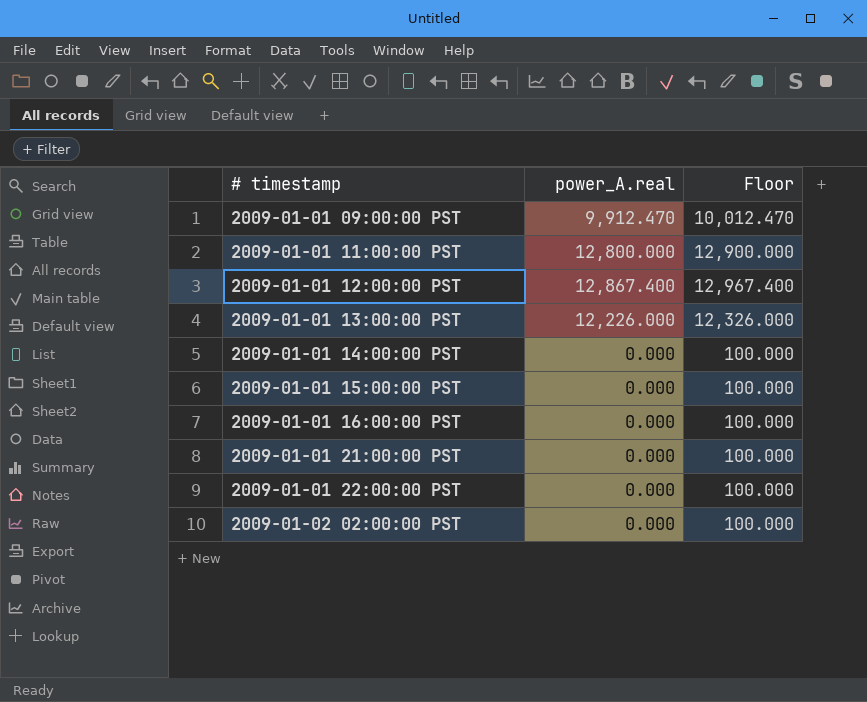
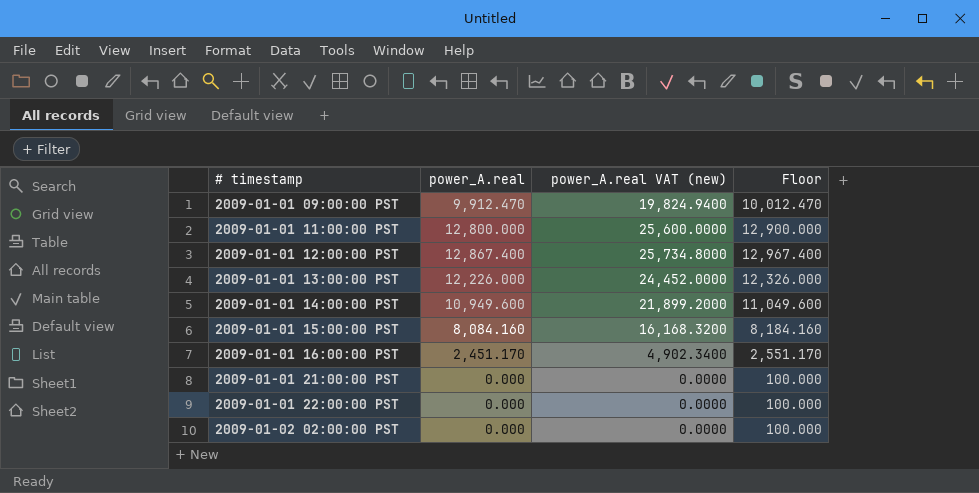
column power_A.real VAT (new) | formula: none -> [power_A.real] * 2
2009-01-01 14:00:00 PST | power_A.real: 0.000 -> 10,949.600
2009-01-01 14:00:00 PST | Floor: 100.000 -> 11,049.600
2009-01-01 15:00:00 PST | power_A.real: 0.000 -> 8,084.160
2009-01-01 15:00:00 PST | Floor: 100.000 -> 8,184.160
2009-01-01 16:00:00 PST | power_A.real: 0.000 -> 2,451.170
2009-01-01 16:00:00 PST | Floor: 100.000 -> 2,551.170

